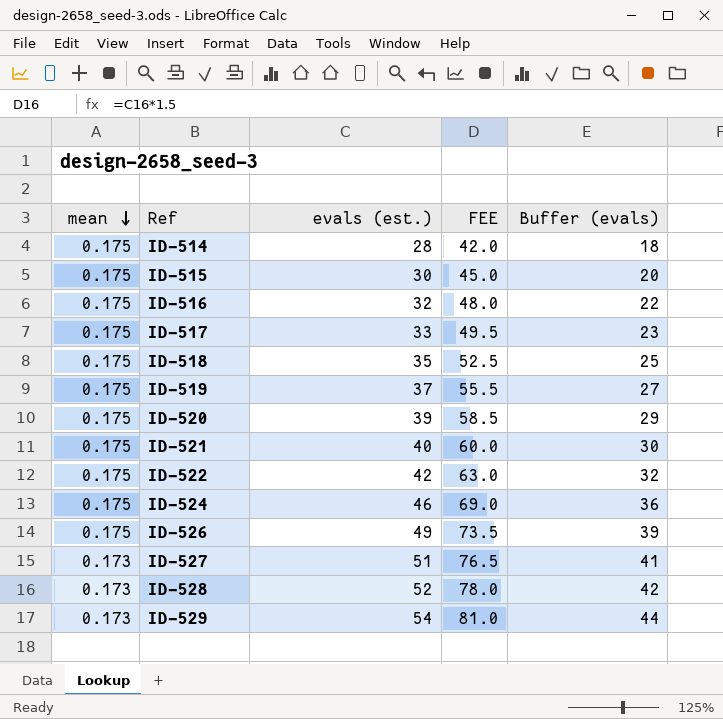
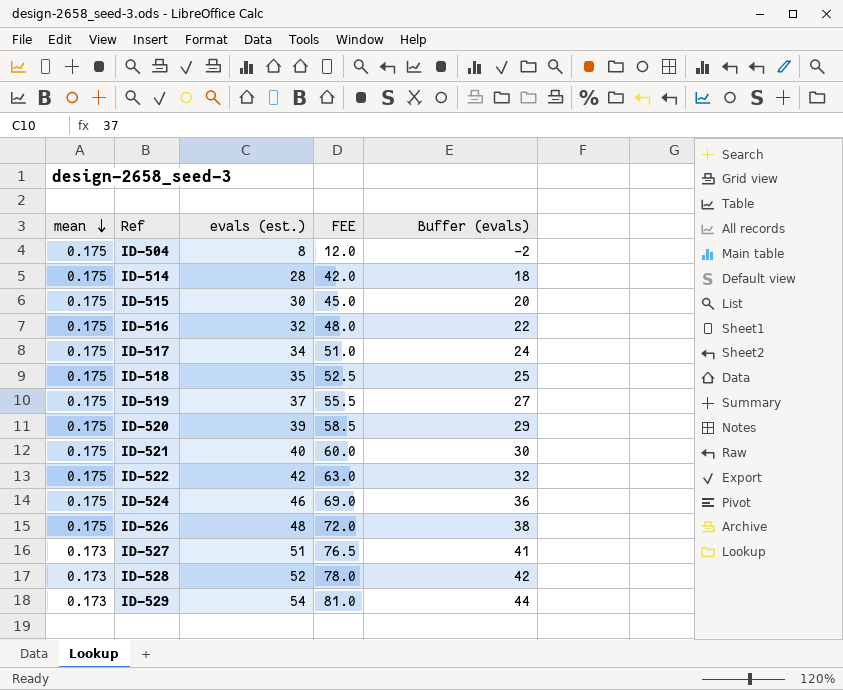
row ID-504: none -> 0.175 | 8 | 12.0 | -2
ID-517 | evals (est.): 33 -> 34
ID-517 | FEE: 49.5 -> 51.0
ID-517 | Buffer (evals): 23 -> 24
ID-526 | evals (est.): 49 -> 48
ID-526 | FEE: 73.5 -> 72.0
ID-526 | Buffer (evals): 39 -> 38

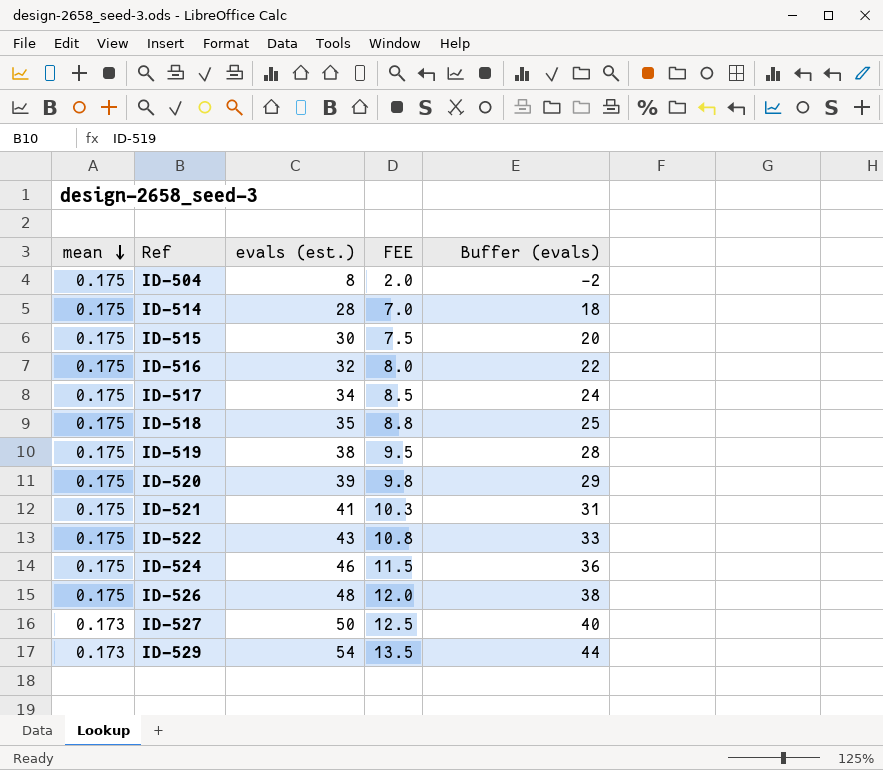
column FEE | formula: [evals (est.)] * 1.5 -> [evals (est.)] * 0.25
row ID-528: 0.173 | 52 | 78.0 | 42 -> none
ID-519 | evals (est.): 37 -> 38
ID-519 | Buffer (evals): 27 -> 28
ID-521 | evals (est.): 40 -> 41
ID-521 | Buffer (evals): 30 -> 31
ID-522 | evals (est.): 42 -> 43
ID-522 | Buffer (evals): 32 -> 33
ID-527 | evals (est.): 51 -> 50
ID-527 | Buffer (evals): 41 -> 40

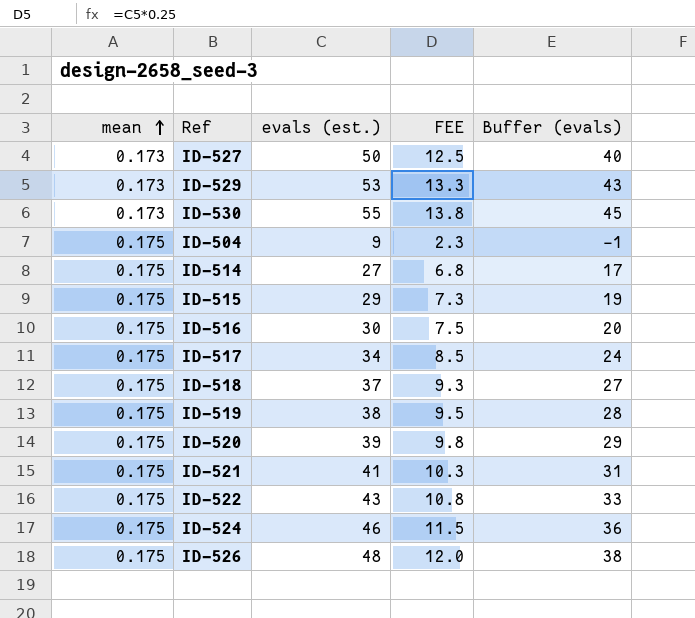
row order: mean descending -> mean ascending
ID-529 | evals (est.): 54 -> 53
ID-529 | FEE: 13.5 -> 13.3
ID-529 | Buffer (evals): 44 -> 43
row ID-530: none -> 0.173 | 55 | 13.8 | 45
ID-504 | evals (est.): 8 -> 9
ID-504 | FEE: 2.0 -> 2.3
ID-504 | Buffer (evals): -2 -> -1
ID-514 | evals (est.): 28 -> 27
ID-514 | FEE: 7.0 -> 6.8
ID-514 | Buffer (evals): 18 -> 17
ID-515 | evals (est.): 30 -> 29
ID-515 | FEE: 7.5 -> 7.3
ID-515 | Buffer (evals): 20 -> 19
ID-516 | evals (est.): 32 -> 30
ID-516 | FEE: 8.0 -> 7.5
ID-516 | Buffer (evals): 22 -> 20
ID-518 | evals (est.): 35 -> 37
ID-518 | FEE: 8.8 -> 9.3
ID-518 | Buffer (evals): 25 -> 27

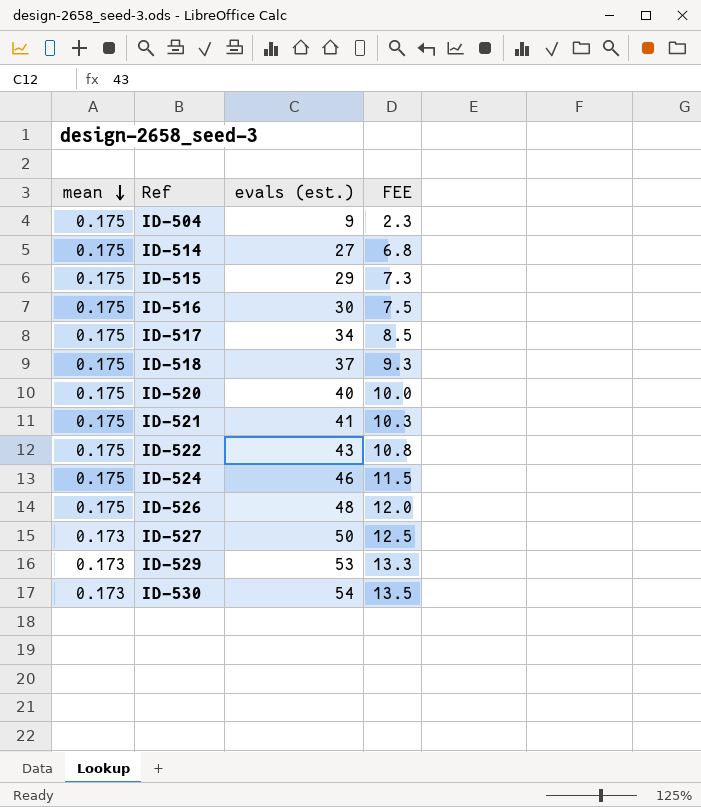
row order: mean ascending -> mean descending
column Buffer (evals) | formula: [evals (est.)] - 10 -> none
row ID-519: 0.175 | 38 | 9.5 | 28 -> none
ID-520 | evals (est.): 39 -> 40
ID-520 | FEE: 9.8 -> 10.0
ID-530 | evals (est.): 55 -> 54
ID-530 | FEE: 13.8 -> 13.5

